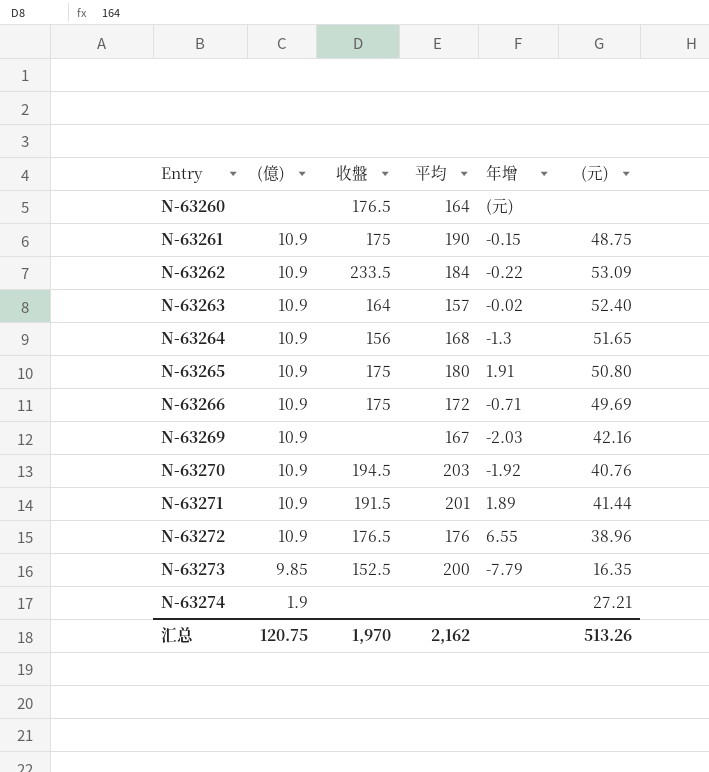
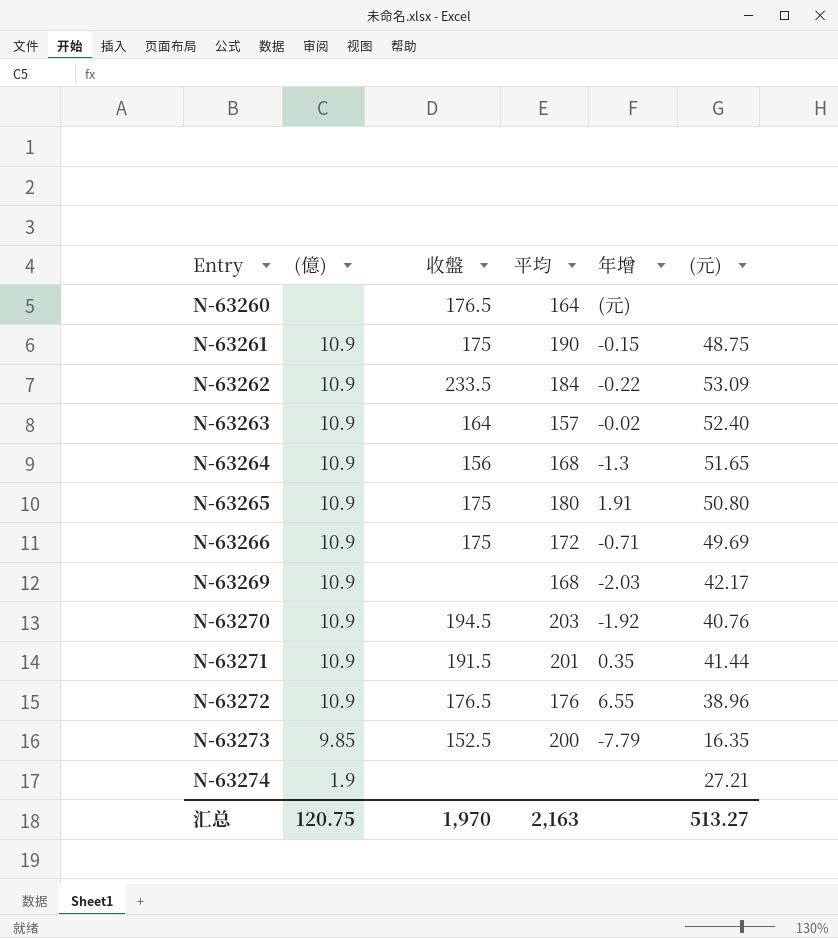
N-63269 | 平均: 167 -> 168
N-63269 | (元): 42.16 -> 42.17
N-63271 | 年增: 1.89 -> 0.35
汇总 | 平均: 2,162 -> 2,163
汇总 | (元): 513.26 -> 513.27

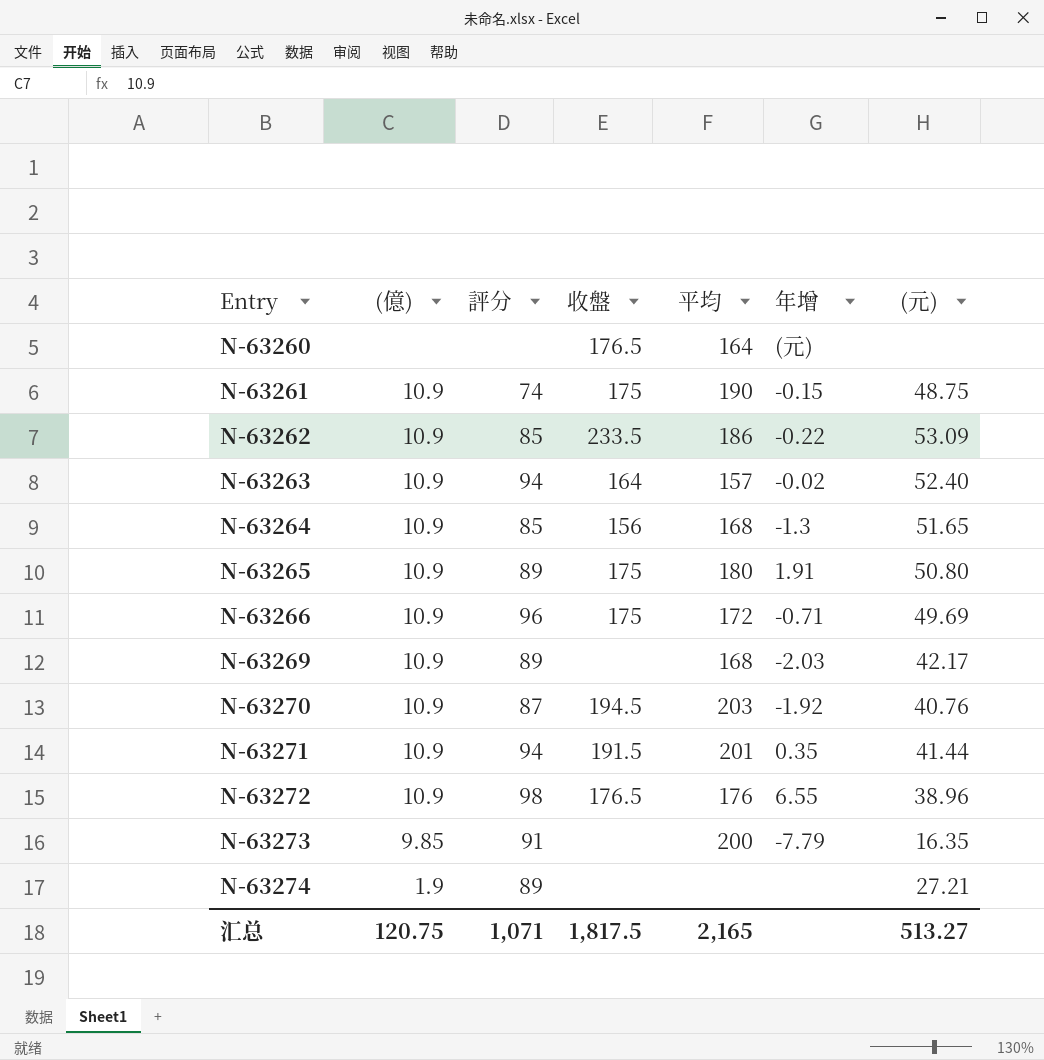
column 評分 | position: none -> 3
N-63262 | 平均: 184 -> 186
N-63273 | 收盤: 152.5 -> none
汇总 | 收盤: 1,970 -> 1,817.5
汇总 | 平均: 2,163 -> 2,165

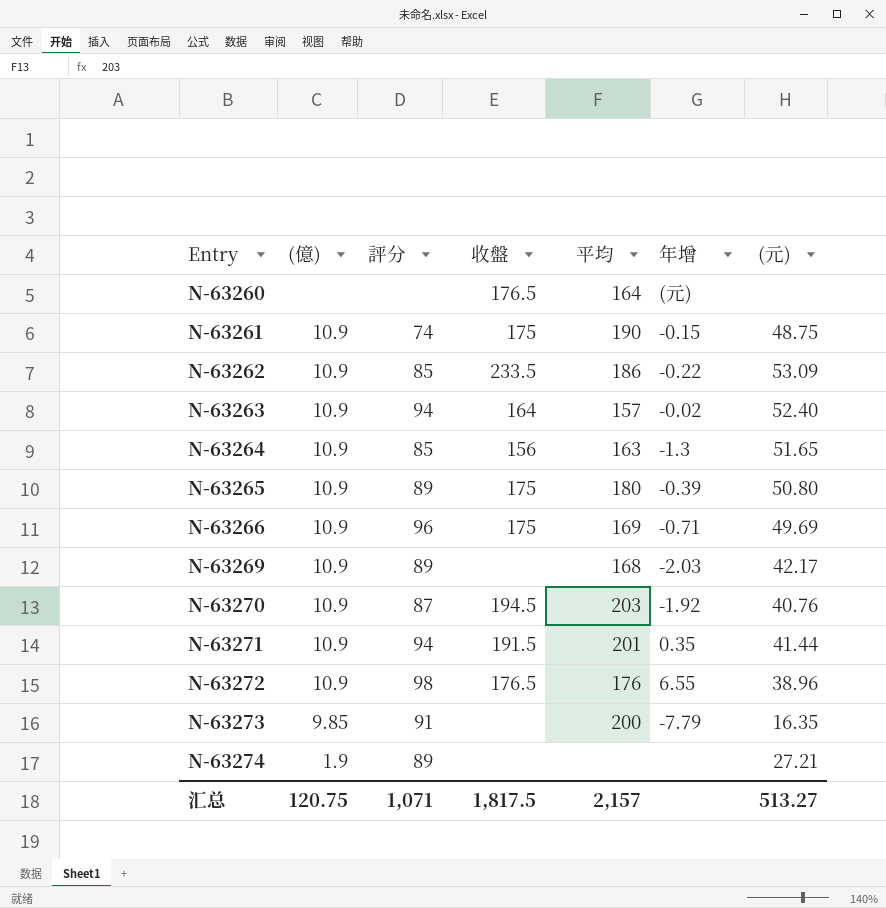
N-63264 | 平均: 168 -> 163
N-63265 | 年增: 1.91 -> -0.39
N-63266 | 平均: 172 -> 169
汇总 | 平均: 2,165 -> 2,157

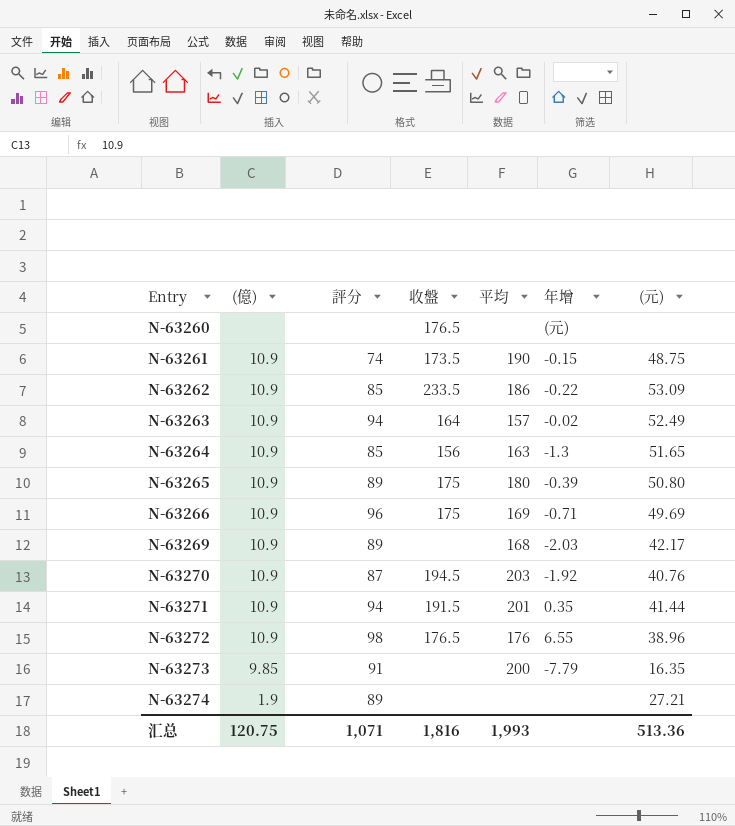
N-63260 | 平均: 164 -> none
N-63261 | 收盤: 175 -> 173.5
N-63263 | (元): 52.40 -> 52.49
汇总 | 收盤: 1,817.5 -> 1,816
汇总 | 平均: 2,157 -> 1,993
汇总 | (元): 513.27 -> 513.36

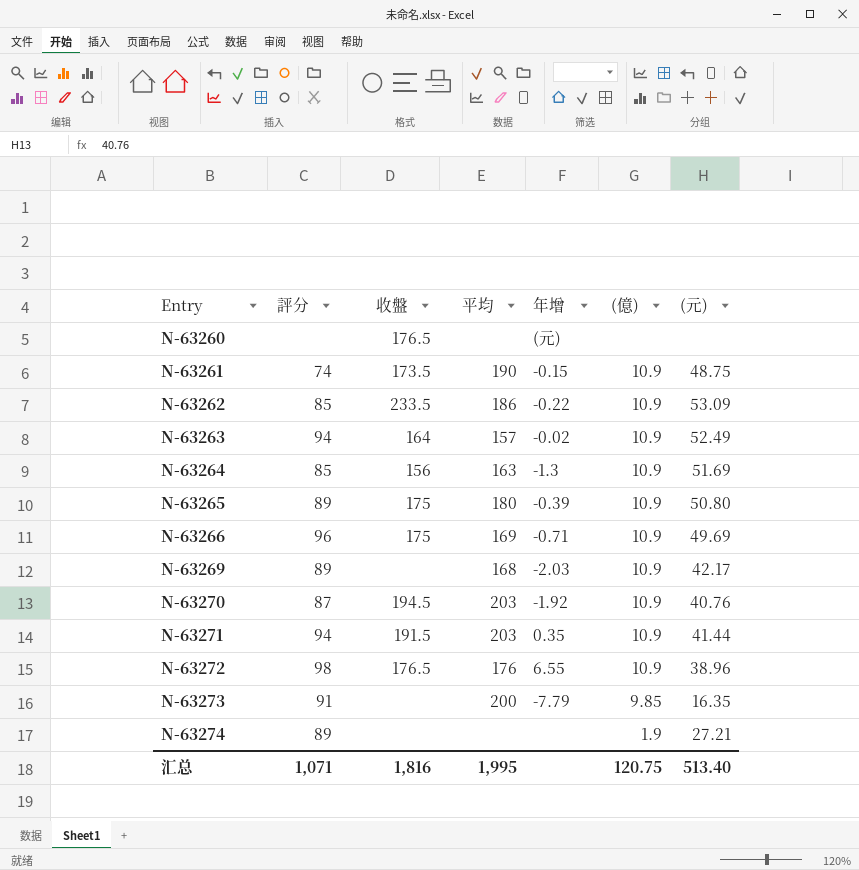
column (億) | position: 2 -> 6
N-63264 | (元): 51.65 -> 51.69
N-63271 | 平均: 201 -> 203
汇总 | 平均: 1,993 -> 1,995
汇总 | (元): 513.36 -> 513.40

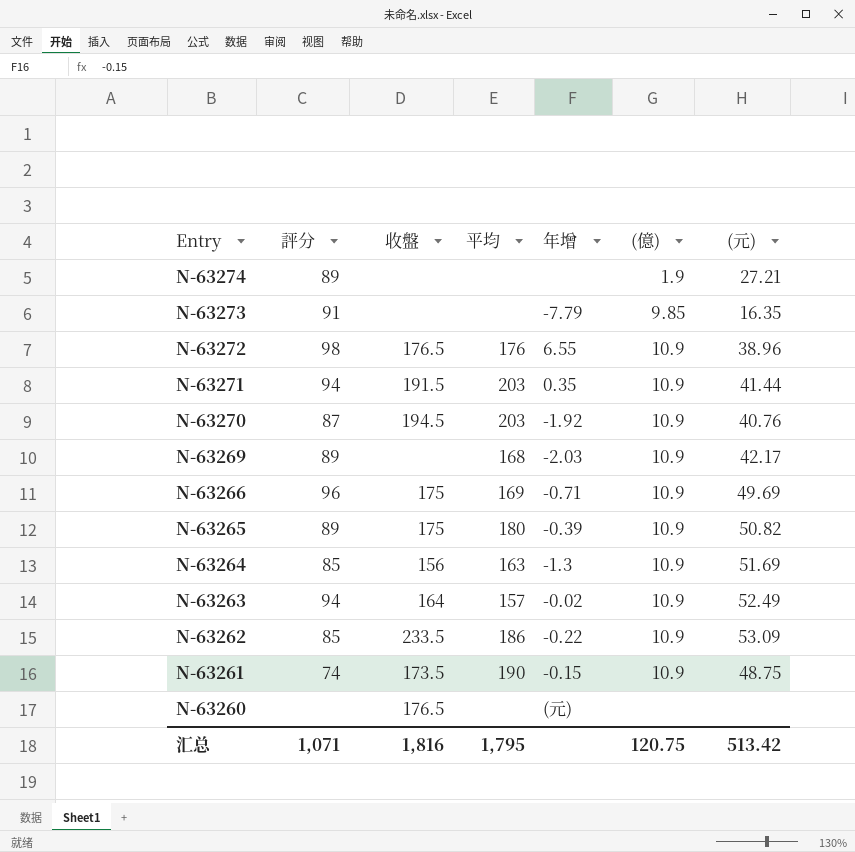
row order: Entry ascending -> Entry descending
N-63273 | 平均: 200 -> none
N-63265 | (元): 50.80 -> 50.82
汇总 | 平均: 1,995 -> 1,795
汇总 | (元): 513.40 -> 513.42

